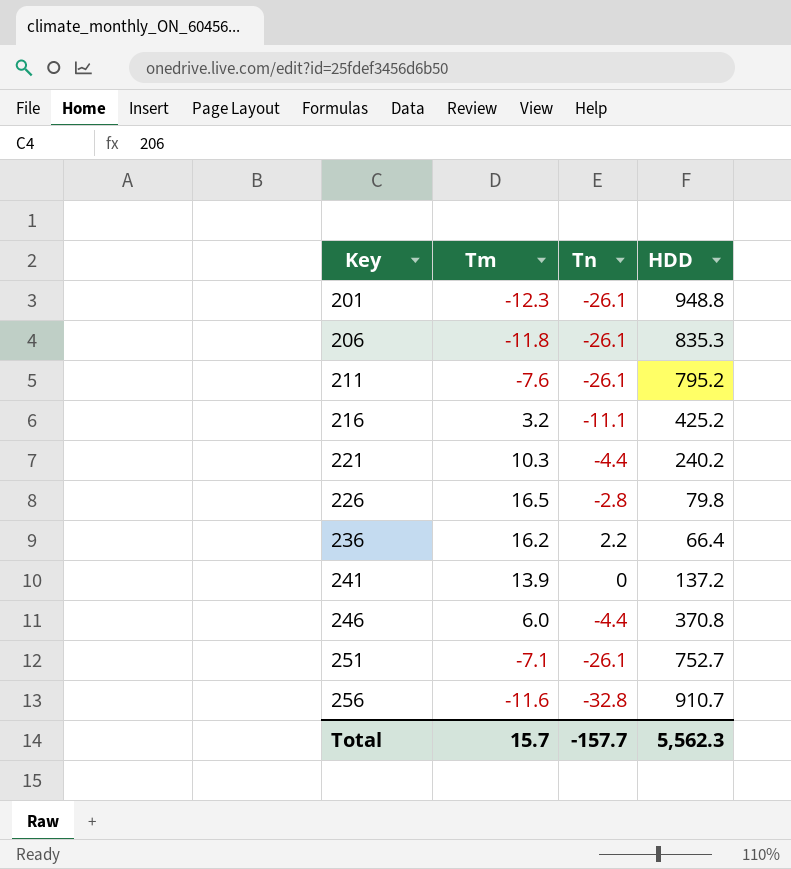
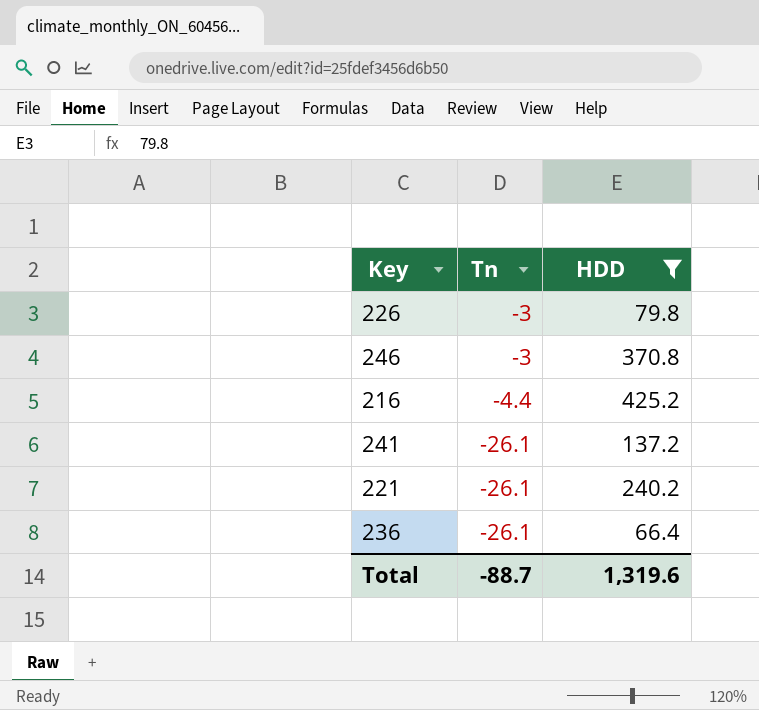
filter: none -> HDD <= 425.2
row order: Key ascending -> Tn descending
column Tm | position: 2 -> none
226 | Tn: -2.8 -> -3
246 | Tn: -4.4 -> -3
216 | Tn: -11.1 -> -4.4
241 | Tn: 0 -> -26.1
221 | Tn: -4.4 -> -26.1
236 | Tn: 2.2 -> -26.1
Total | Tn: -157.7 -> -88.7
Total | HDD: 5,562.3 -> 1,319.6

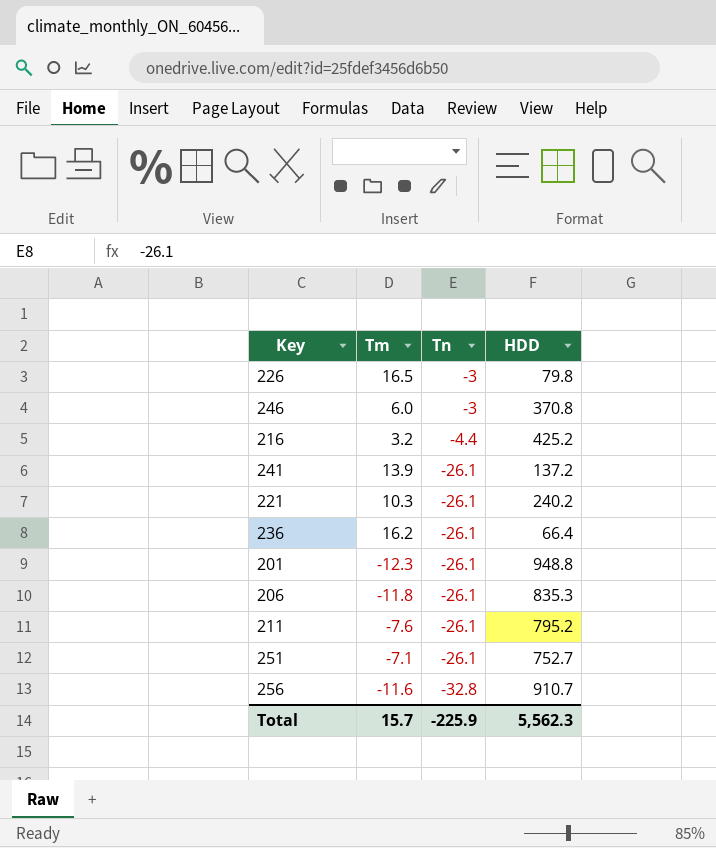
filter: HDD <= 425.2 -> none
column Tm | position: none -> 2
Total | Tn: -88.7 -> -225.9
Total | HDD: 1,319.6 -> 5,562.3

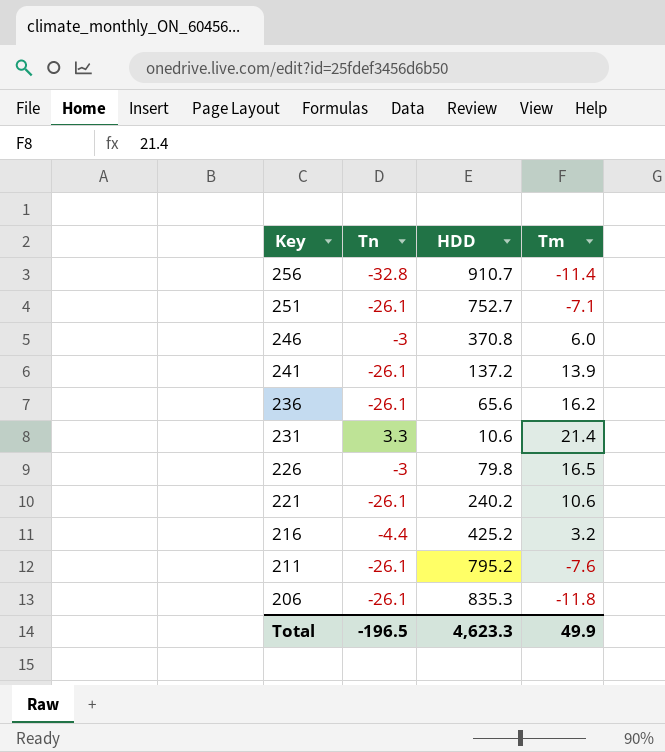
row order: Tn descending -> Key descending
column Tm | position: 2 -> 4
row 201: -12.3 | -26.1 | 948.8 -> none
256 | Tm: -11.6 -> -11.4
236 | HDD: 66.4 -> 65.6
row 231: none -> 3.3 | 10.6 | 21.4
221 | Tm: 10.3 -> 10.6
Total | Tn: -225.9 -> -196.5
Total | HDD: 5,562.3 -> 4,623.3
Total | Tm: 15.7 -> 49.9

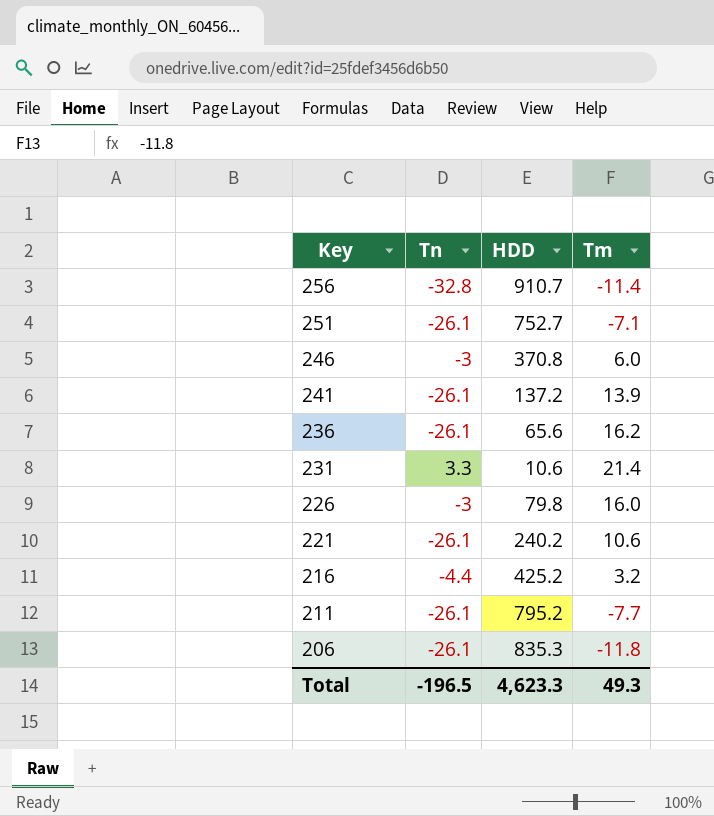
226 | Tm: 16.5 -> 16.0
211 | Tm: -7.6 -> -7.7
Total | Tm: 49.9 -> 49.3

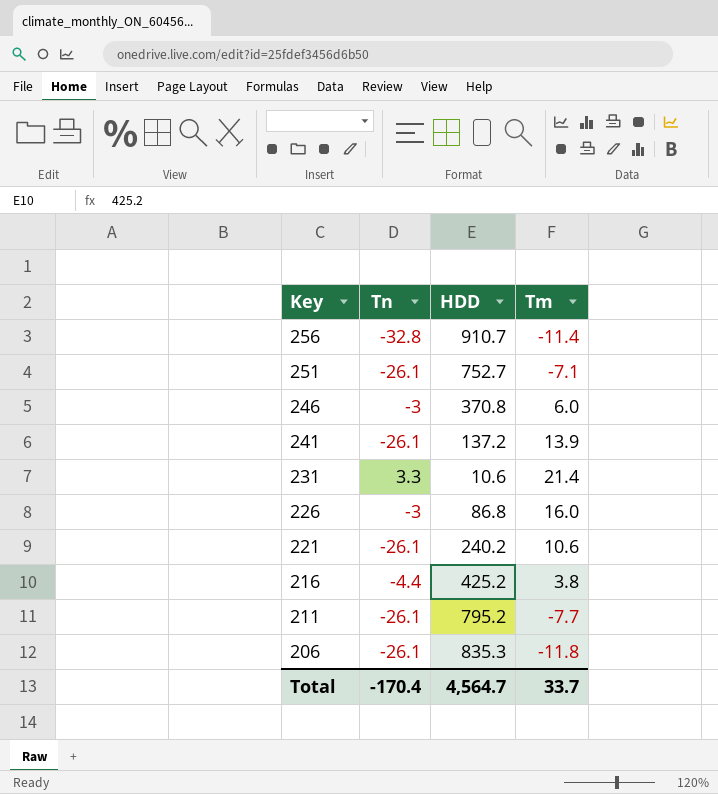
row 236: -26.1 | 65.6 | 16.2 -> none
226 | HDD: 79.8 -> 86.8
216 | Tm: 3.2 -> 3.8
Total | Tn: -196.5 -> -170.4
Total | HDD: 4,623.3 -> 4,564.7
Total | Tm: 49.3 -> 33.7

